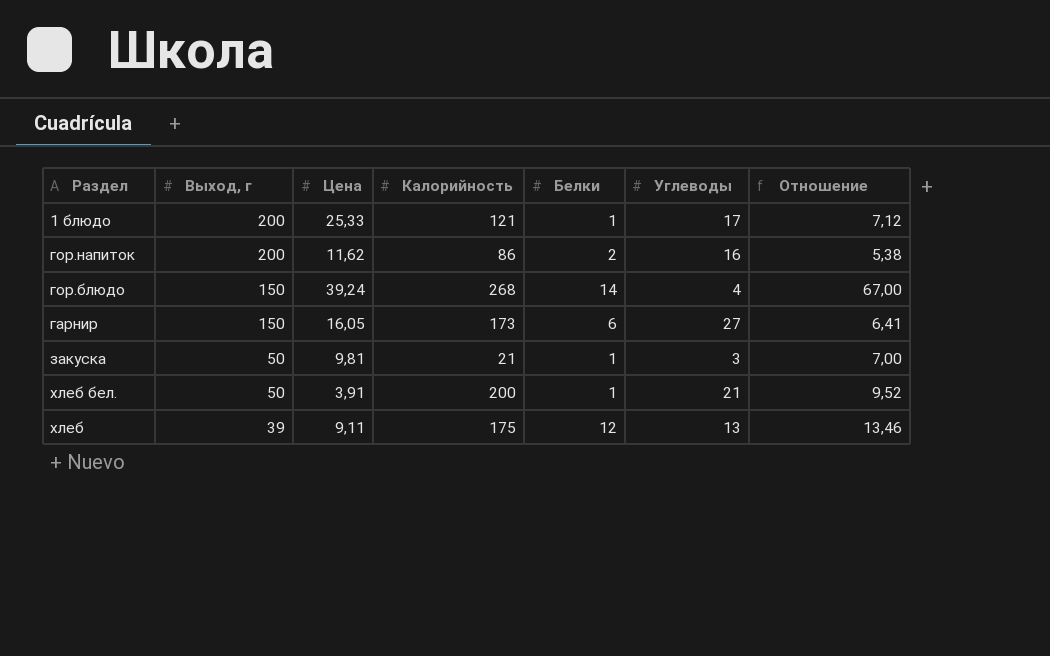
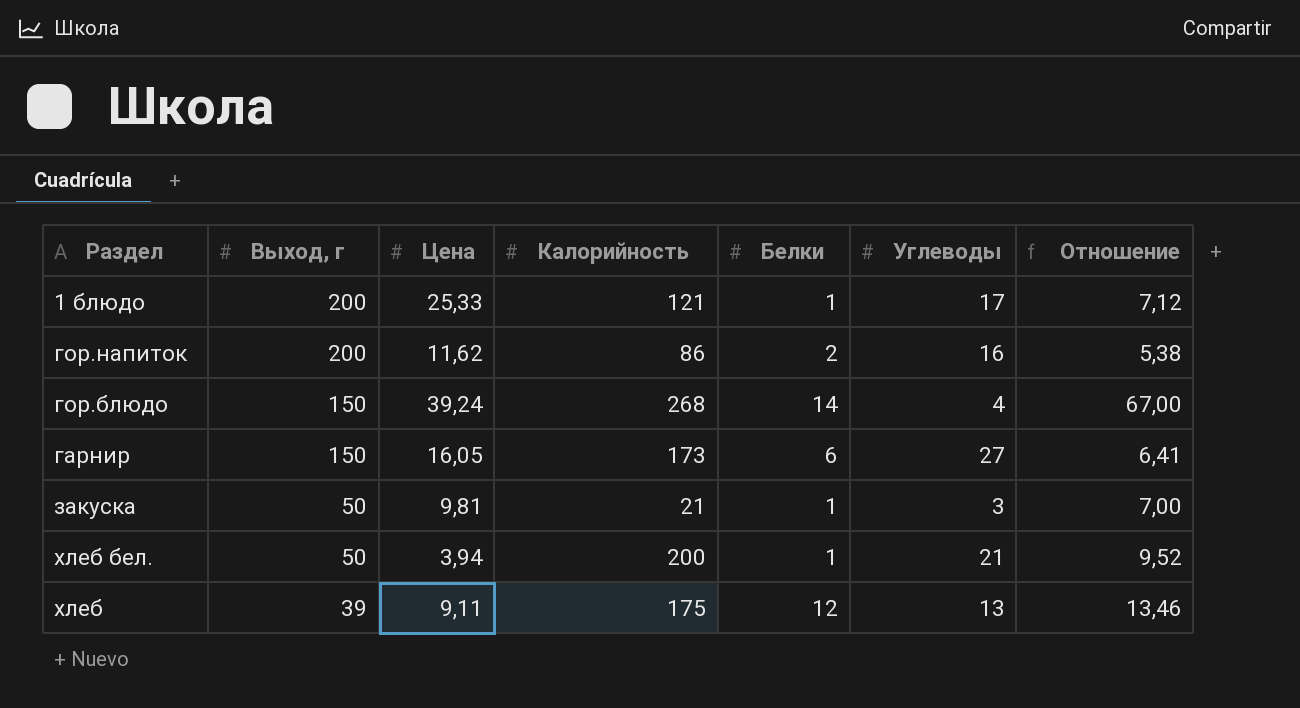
хлеб бел. | Цена: 3,91 -> 3,94

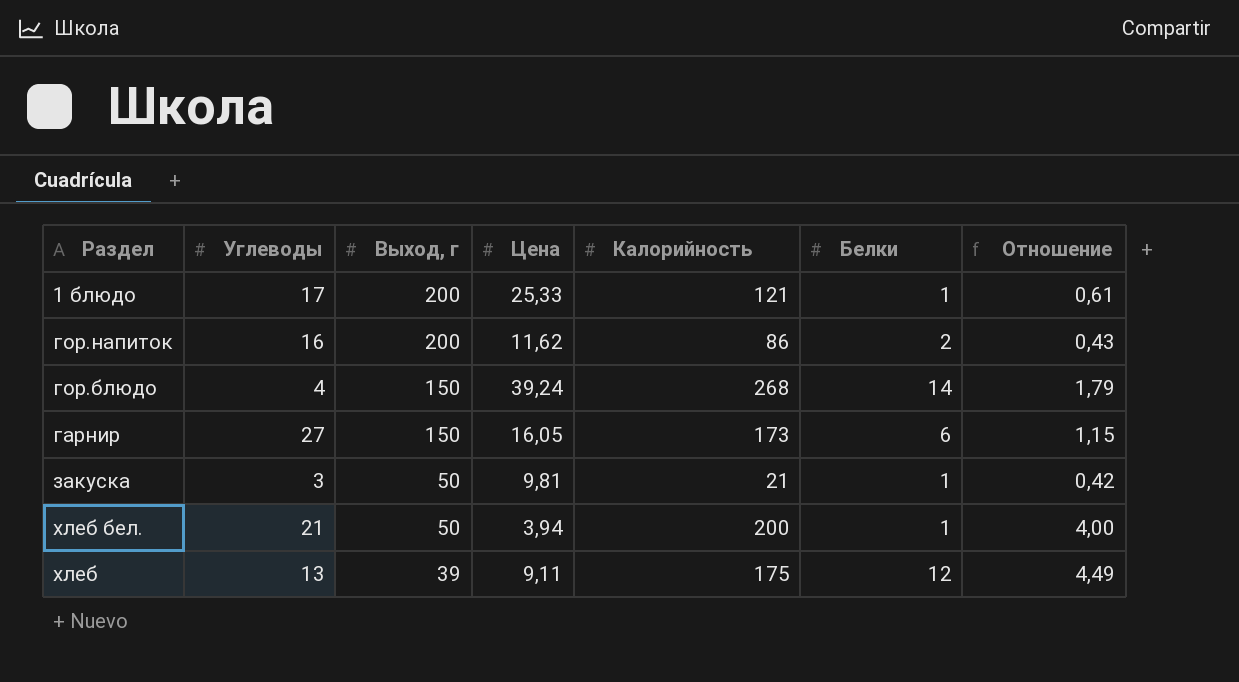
column Углеводы | position: 6 -> 2
column Отношение | formula: [Калорийность] / [Углеводы] -> [Калорийность] / [Выход, г]

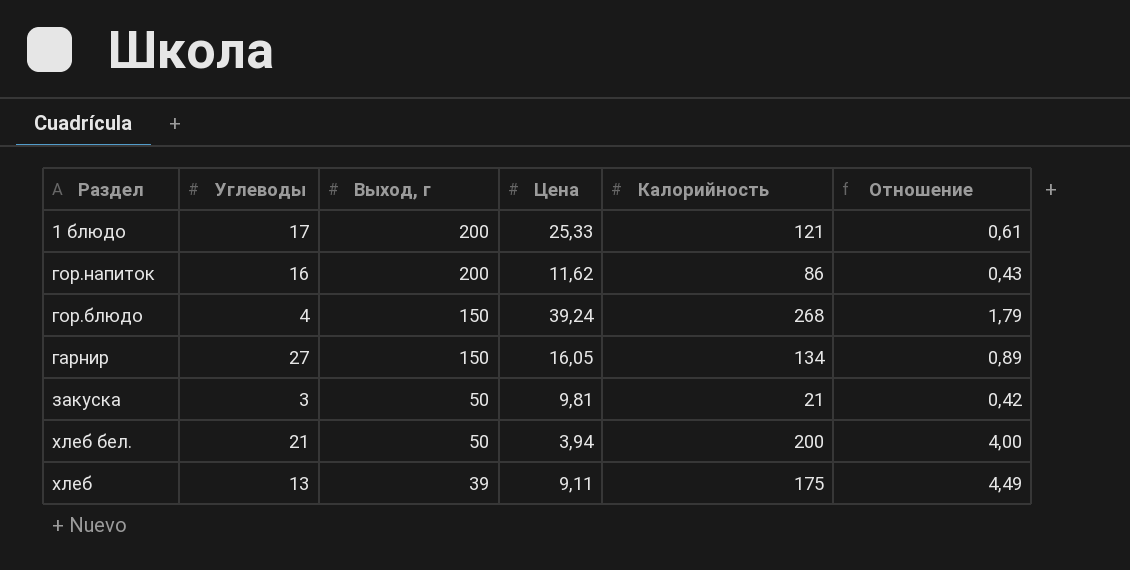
column Белки | position: 6 -> none
гарнир | Калорийность: 173 -> 134
гарнир | Отношение: 1,15 -> 0,89

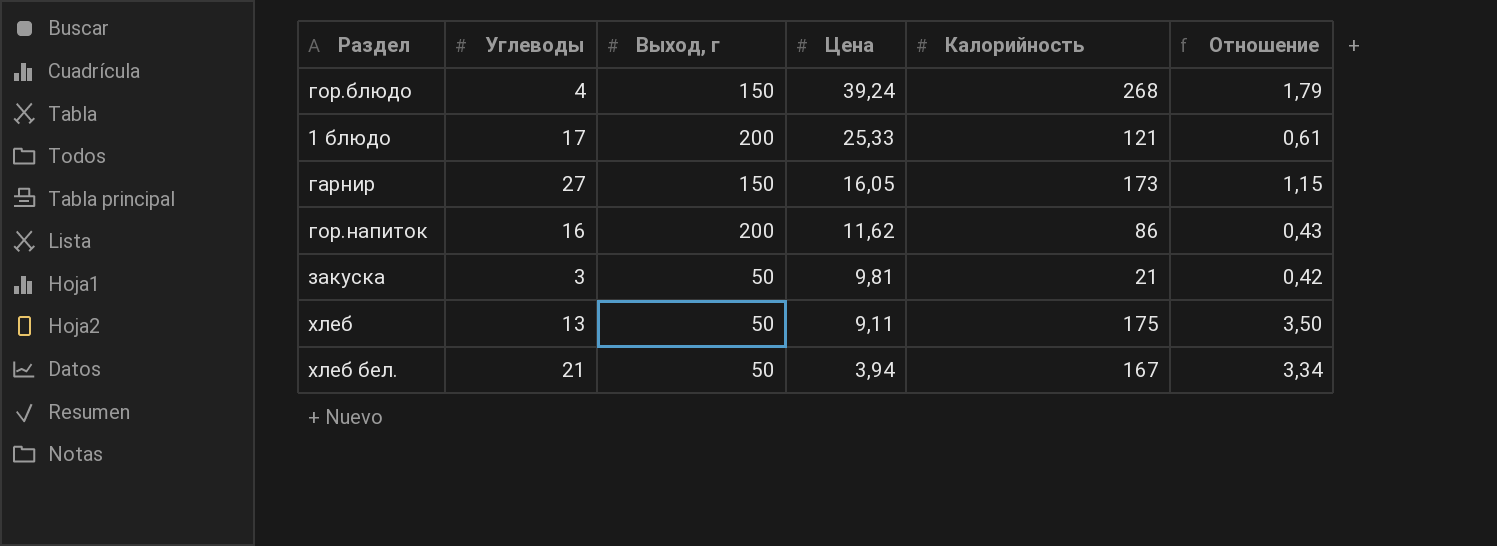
row order: Выход, г descending -> Цена descending
гарнир | Калорийность: 134 -> 173
гарнир | Отношение: 0,89 -> 1,15
хлеб | Выход, г: 39 -> 50
хлеб | Отношение: 4,49 -> 3,50
хлеб бел. | Калорийность: 200 -> 167
хлеб бел. | Отношение: 4,00 -> 3,34

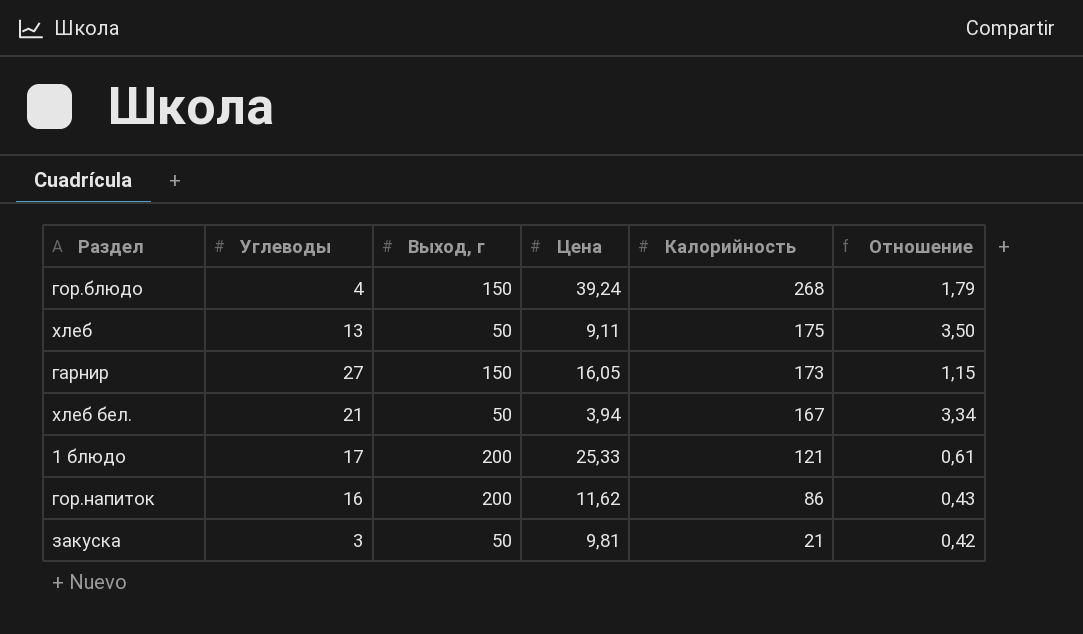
row order: Цена descending -> Калорийность descending

